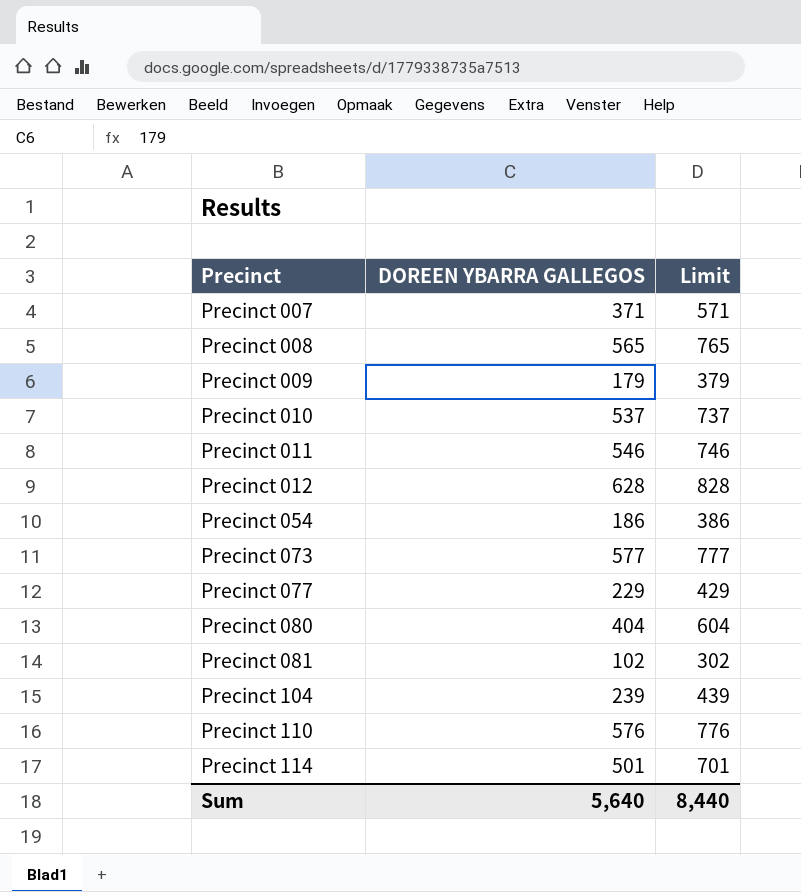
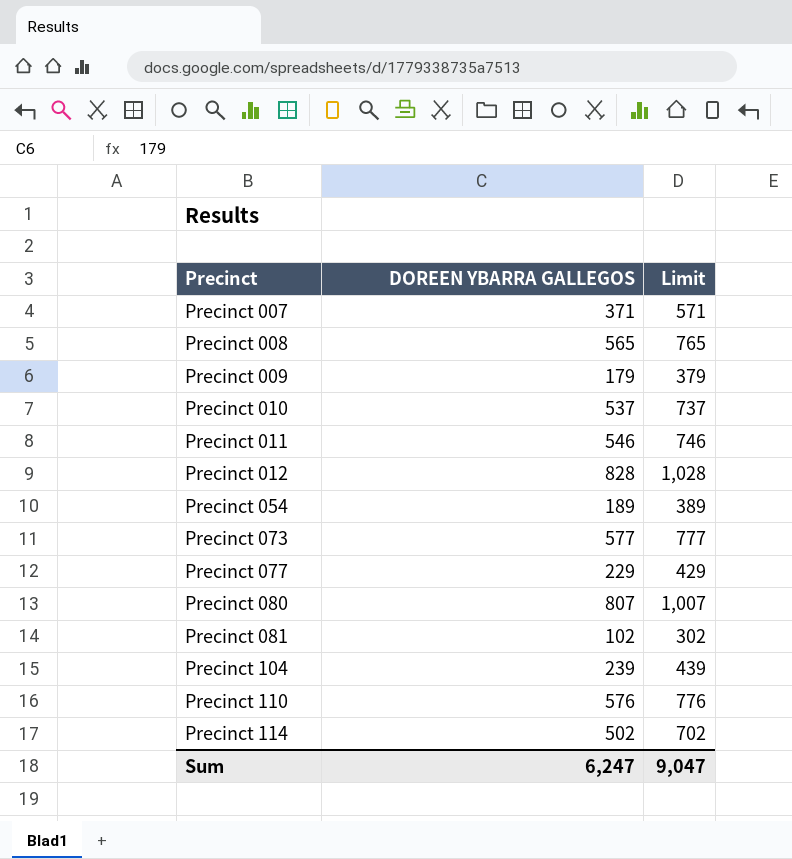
Precinct 012 | DOREEN YBARRA GALLEGOS: 628 -> 828
Precinct 012 | Limit: 828 -> 1,028
Precinct 054 | DOREEN YBARRA GALLEGOS: 186 -> 189
Precinct 054 | Limit: 386 -> 389
Precinct 080 | DOREEN YBARRA GALLEGOS: 404 -> 807
Precinct 080 | Limit: 604 -> 1,007
Precinct 114 | DOREEN YBARRA GALLEGOS: 501 -> 502
Precinct 114 | Limit: 701 -> 702
Sum | DOREEN YBARRA GALLEGOS: 5,640 -> 6,247
Sum | Limit: 8,440 -> 9,047

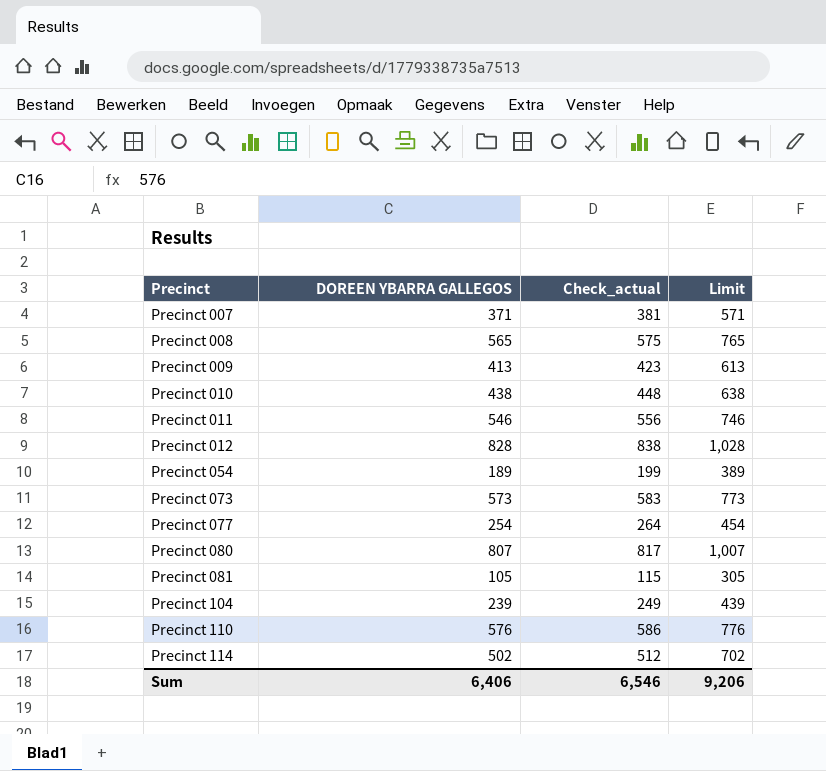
column Check_actual | formula: none -> [DOREEN YBARRA GALLEGOS] + 10
Precinct 009 | DOREEN YBARRA GALLEGOS: 179 -> 413
Precinct 009 | Limit: 379 -> 613
Precinct 010 | DOREEN YBARRA GALLEGOS: 537 -> 438
Precinct 010 | Limit: 737 -> 638
Precinct 073 | DOREEN YBARRA GALLEGOS: 577 -> 573
Precinct 073 | Limit: 777 -> 773
Precinct 077 | DOREEN YBARRA GALLEGOS: 229 -> 254
Precinct 077 | Limit: 429 -> 454
Precinct 081 | DOREEN YBARRA GALLEGOS: 102 -> 105
Precinct 081 | Limit: 302 -> 305
Sum | DOREEN YBARRA GALLEGOS: 6,247 -> 6,406
Sum | Limit: 9,047 -> 9,206

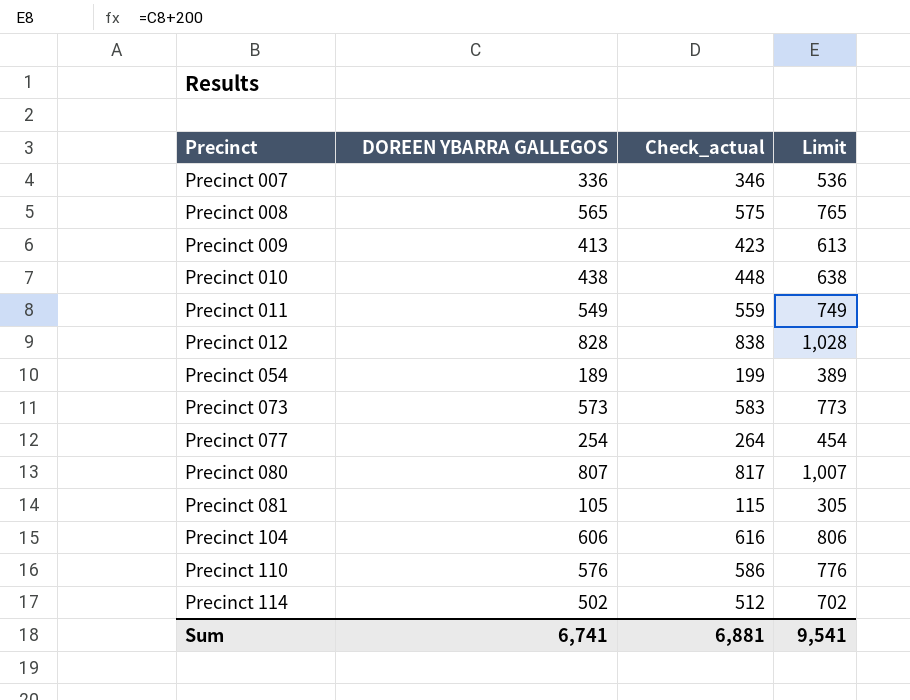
Precinct 007 | DOREEN YBARRA GALLEGOS: 371 -> 336
Precinct 007 | Check_actual: 381 -> 346
Precinct 007 | Limit: 571 -> 536
Precinct 011 | DOREEN YBARRA GALLEGOS: 546 -> 549
Precinct 011 | Check_actual: 556 -> 559
Precinct 011 | Limit: 746 -> 749
Precinct 104 | DOREEN YBARRA GALLEGOS: 239 -> 606
Precinct 104 | Check_actual: 249 -> 616
Precinct 104 | Limit: 439 -> 806
Sum | DOREEN YBARRA GALLEGOS: 6,406 -> 6,741
Sum | Check_actual: 6,546 -> 6,881
Sum | Limit: 9,206 -> 9,541

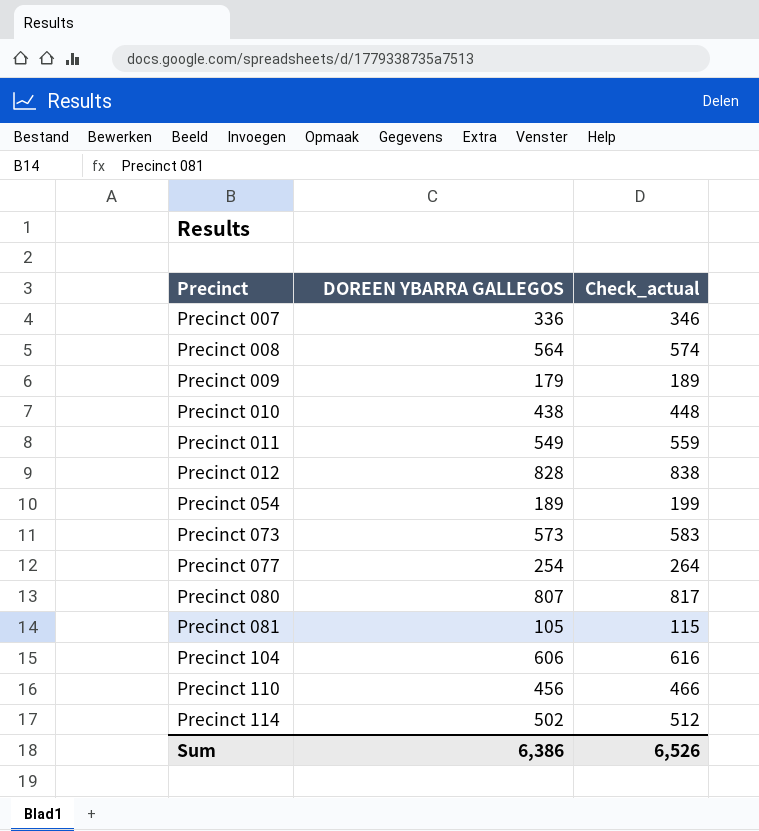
column Limit | formula: [DOREEN YBARRA GALLEGOS] + 200 -> none
Precinct 008 | DOREEN YBARRA GALLEGOS: 565 -> 564
Precinct 008 | Check_actual: 575 -> 574
Precinct 009 | DOREEN YBARRA GALLEGOS: 413 -> 179
Precinct 009 | Check_actual: 423 -> 189
Precinct 110 | DOREEN YBARRA GALLEGOS: 576 -> 456
Precinct 110 | Check_actual: 586 -> 466
Sum | DOREEN YBARRA GALLEGOS: 6,741 -> 6,386
Sum | Check_actual: 6,881 -> 6,526

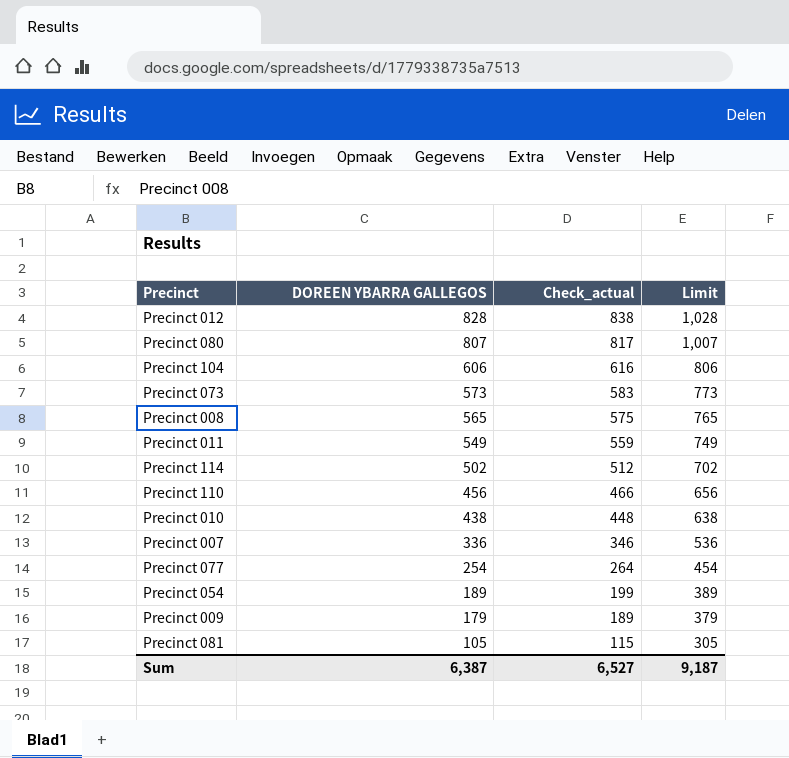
row order: Precinct ascending -> DOREEN YBARRA GALLEGOS descending
column Limit | formula: none -> [DOREEN YBARRA GALLEGOS] + 200
Precinct 008 | DOREEN YBARRA GALLEGOS: 564 -> 565
Precinct 008 | Check_actual: 574 -> 575
Sum | DOREEN YBARRA GALLEGOS: 6,386 -> 6,387
Sum | Check_actual: 6,526 -> 6,527

